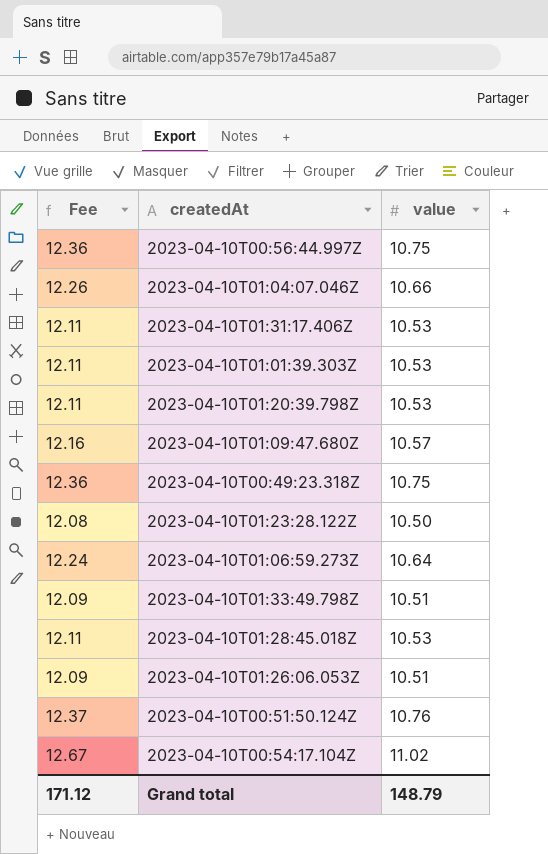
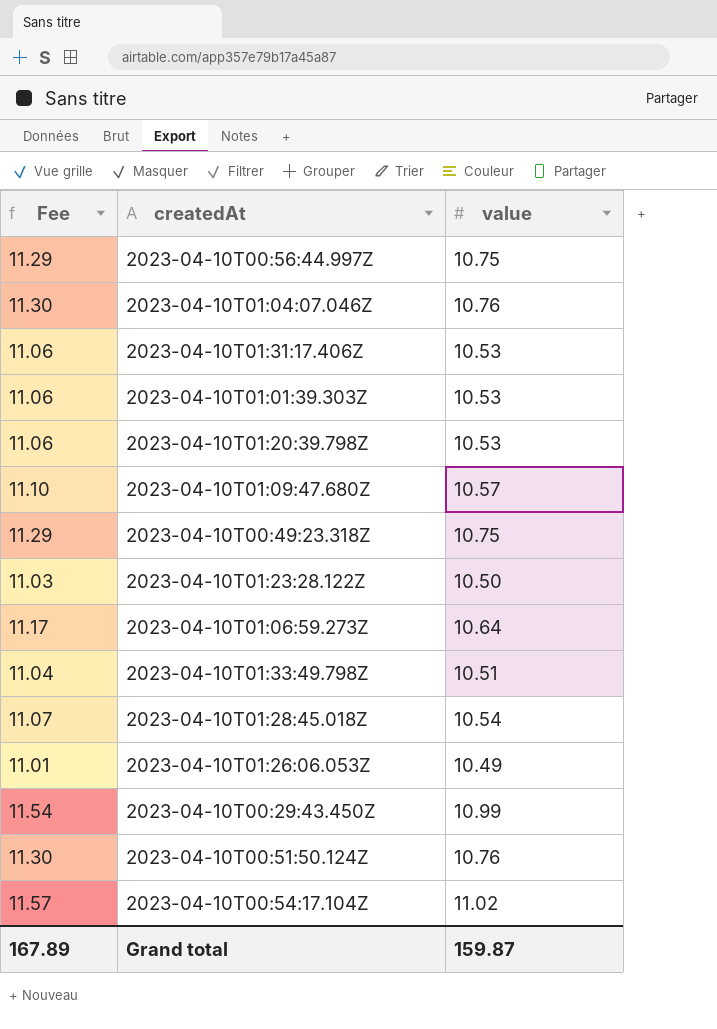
column Fee | formula: [value] * 1.15 -> [value] * 1.05
2023-04-10T01:04:07.046Z | value: 10.66 -> 10.76
2023-04-10T01:28:45.018Z | value: 10.53 -> 10.54
2023-04-10T01:26:06.053Z | value: 10.51 -> 10.49
row 2023-04-10T00:29:43.450Z: none -> 11.54 | 10.99
Grand total | Fee: 171.12 -> 167.89
Grand total | value: 148.79 -> 159.87

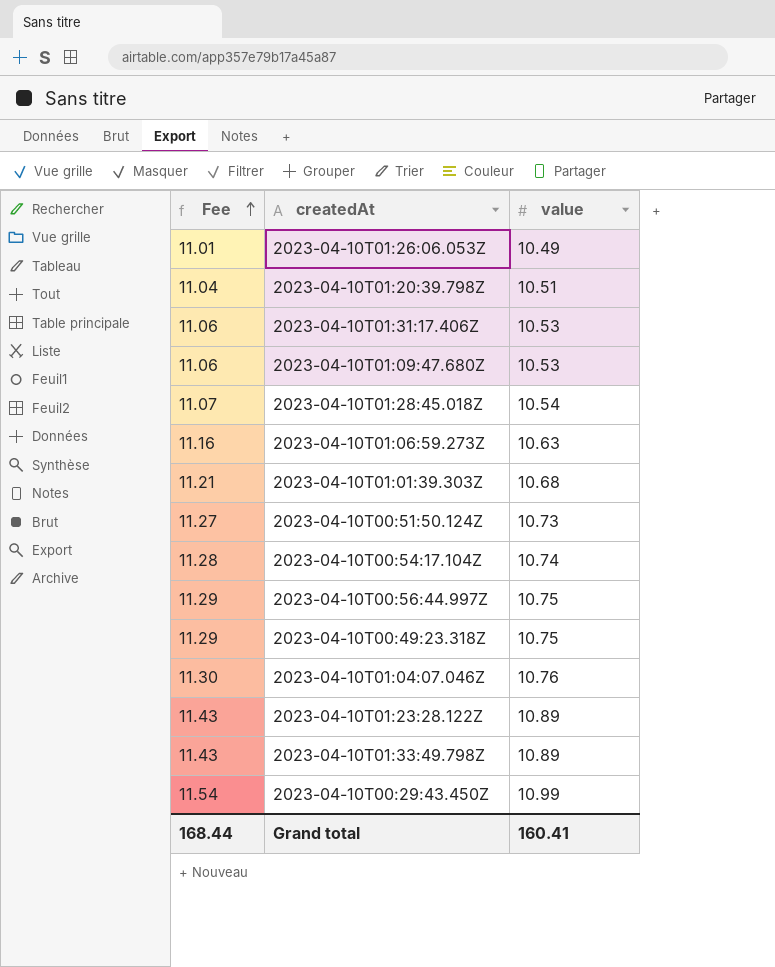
row order: none -> Fee ascending
2023-04-10T01:20:39.798Z | Fee: 11.06 -> 11.04
2023-04-10T01:20:39.798Z | value: 10.53 -> 10.51
2023-04-10T01:09:47.680Z | Fee: 11.10 -> 11.06
2023-04-10T01:09:47.680Z | value: 10.57 -> 10.53
2023-04-10T01:06:59.273Z | Fee: 11.17 -> 11.16
2023-04-10T01:06:59.273Z | value: 10.64 -> 10.63
2023-04-10T01:01:39.303Z | Fee: 11.06 -> 11.21
2023-04-10T01:01:39.303Z | value: 10.53 -> 10.68
2023-04-10T00:51:50.124Z | Fee: 11.30 -> 11.27
2023-04-10T00:51:50.124Z | value: 10.76 -> 10.73
2023-04-10T00:54:17.104Z | Fee: 11.57 -> 11.28
2023-04-10T00:54:17.104Z | value: 11.02 -> 10.74
2023-04-10T01:23:28.122Z | Fee: 11.03 -> 11.43
2023-04-10T01:23:28.122Z | value: 10.50 -> 10.89
2023-04-10T01:33:49.798Z | Fee: 11.04 -> 11.43
2023-04-10T01:33:49.798Z | value: 10.51 -> 10.89
Grand total | Fee: 167.89 -> 168.44
Grand total | value: 159.87 -> 160.41

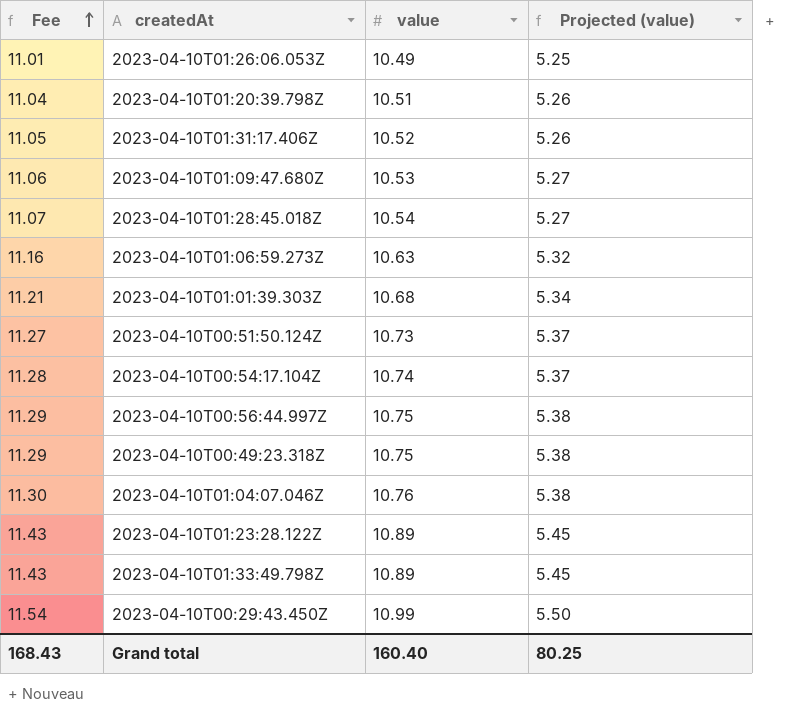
column Projected (value) | formula: none -> [value] * 0.5
2023-04-10T01:31:17.406Z | Fee: 11.06 -> 11.05
2023-04-10T01:31:17.406Z | value: 10.53 -> 10.52
Grand total | Fee: 168.44 -> 168.43
Grand total | value: 160.41 -> 160.40

